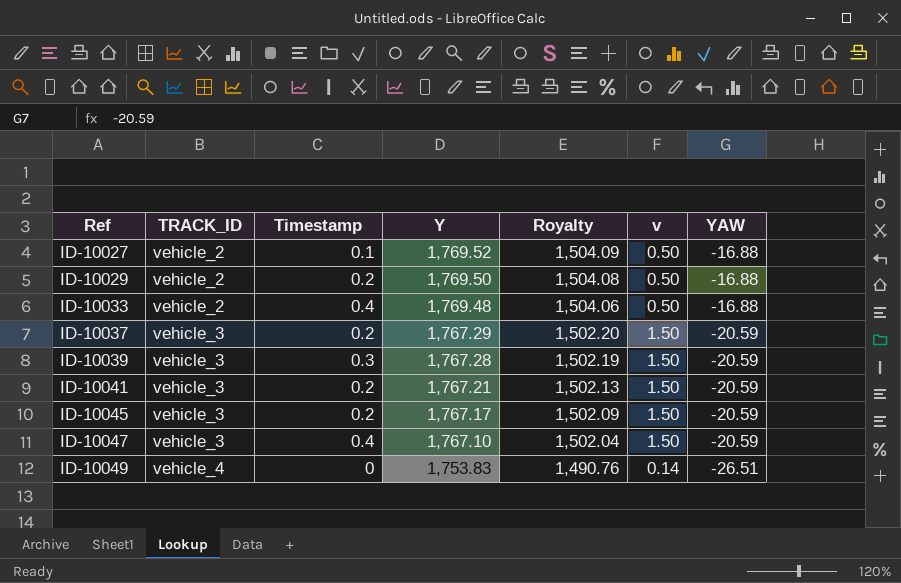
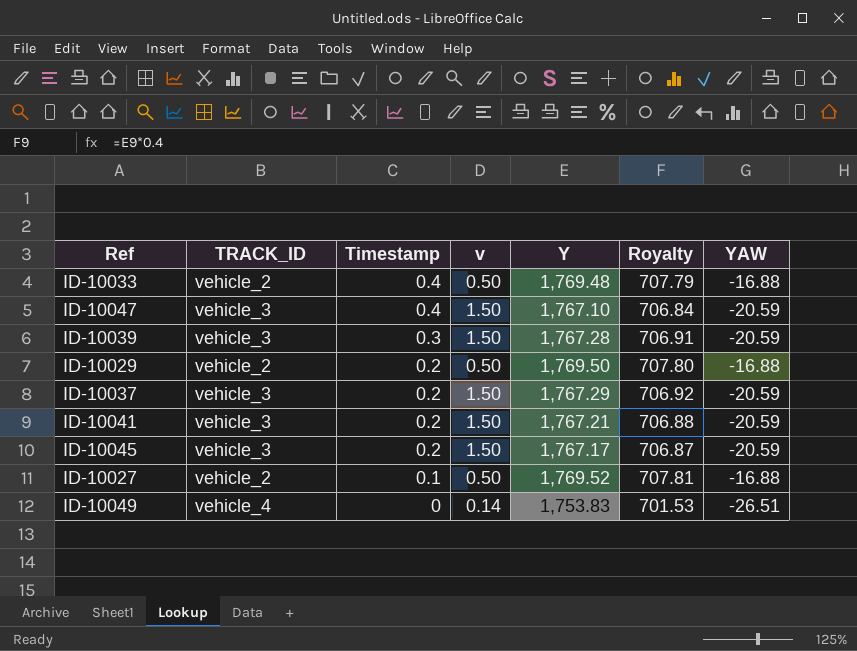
row order: Ref ascending -> Timestamp descending
column v | position: 6 -> 4
column Royalty | formula: [Y] * 0.85 -> [Y] * 0.4

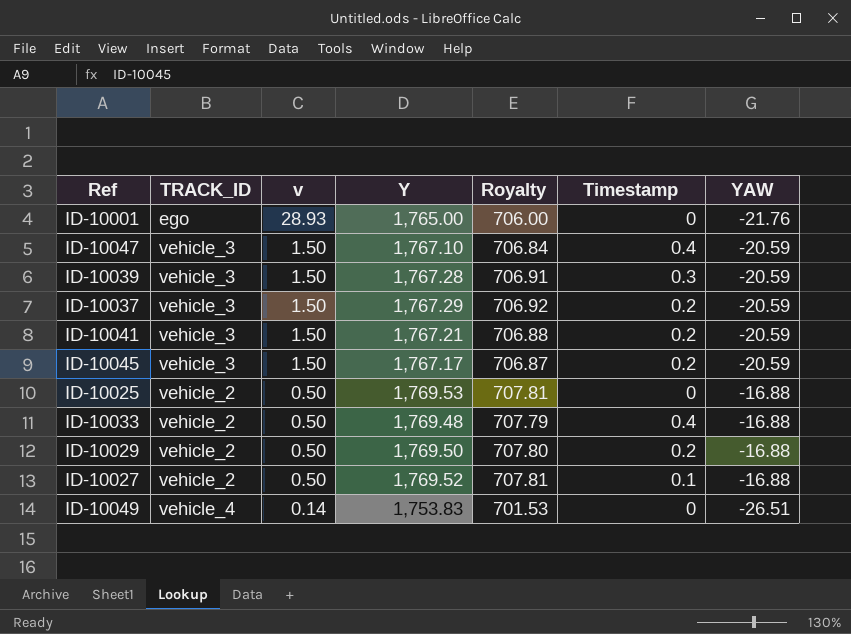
row order: Timestamp descending -> v descending
column Timestamp | position: 3 -> 6
row ID-10001: none -> ego | 28.93 | 1,765.00 | 706.00 | 0 | -21.76
row ID-10025: none -> vehicle_2 | 0.50 | 1,769.53 | 707.81 | 0 | -16.88

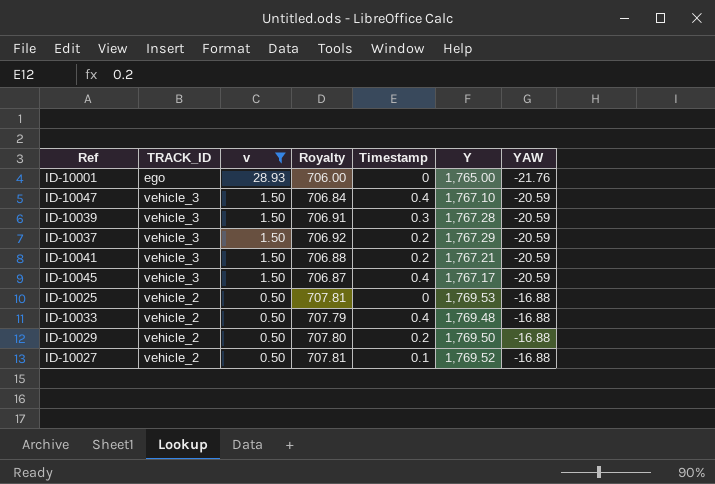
filter: none -> v != 0.14
column Y | position: 4 -> 6
ID-10045 | Timestamp: 0.2 -> 0.4

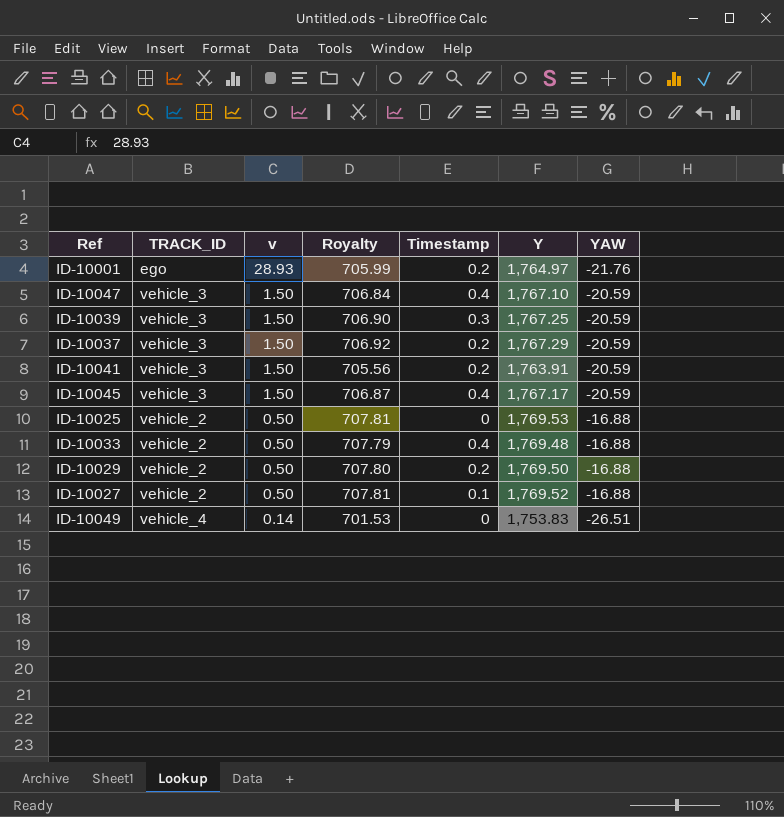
filter: v != 0.14 -> none
ID-10001 | Royalty: 706.00 -> 705.99
ID-10001 | Timestamp: 0 -> 0.2
ID-10001 | Y: 1,765.00 -> 1,764.97
ID-10039 | Royalty: 706.91 -> 706.90
ID-10039 | Y: 1,767.28 -> 1,767.25
ID-10041 | Royalty: 706.88 -> 705.56
ID-10041 | Y: 1,767.21 -> 1,763.91

